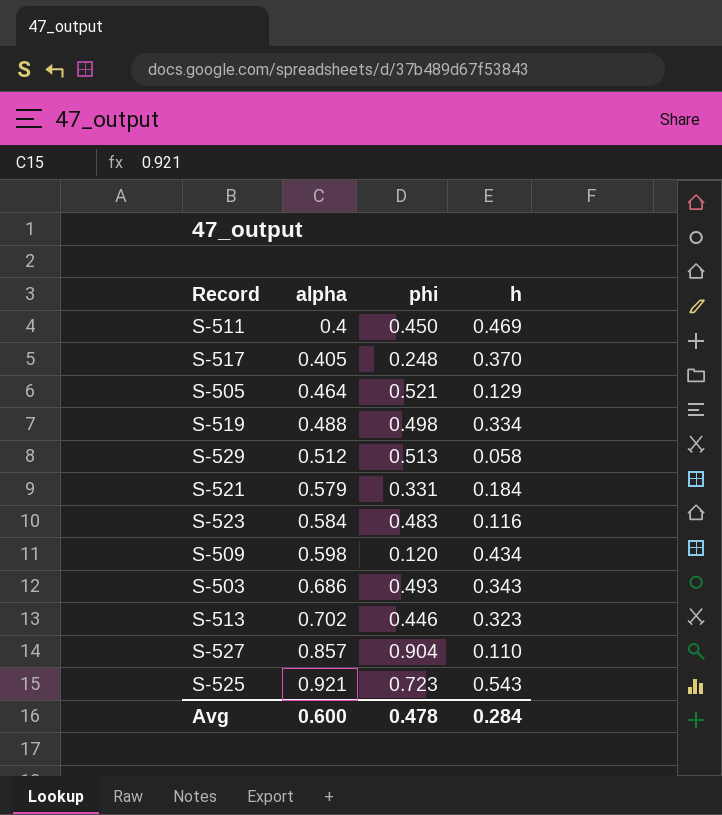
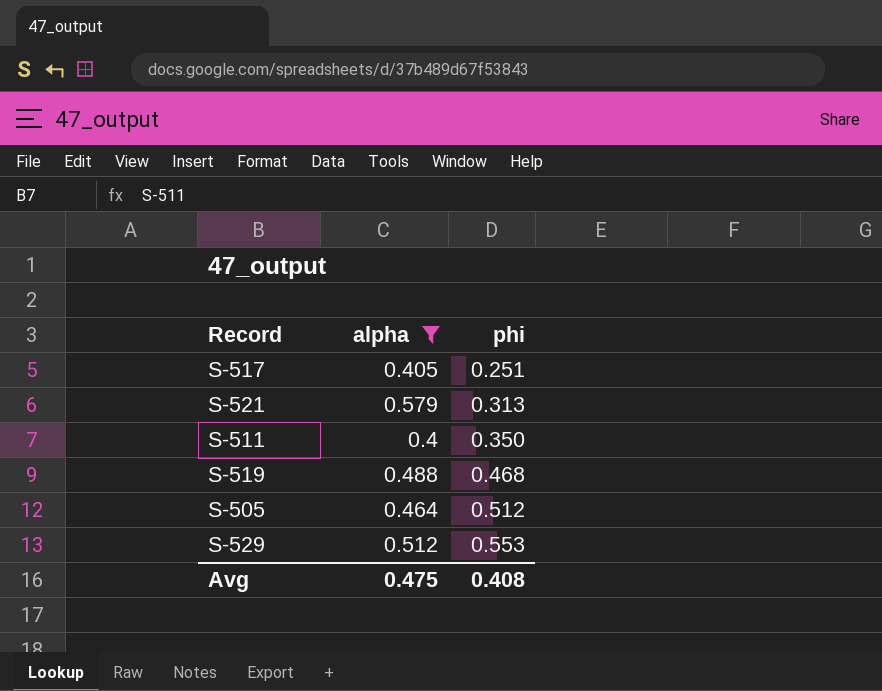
filter: none -> alpha <= 0.579
row order: alpha ascending -> phi ascending
column h | position: 4 -> none
S-517 | phi: 0.248 -> 0.251
S-521 | phi: 0.331 -> 0.313
S-511 | phi: 0.450 -> 0.350
S-519 | phi: 0.498 -> 0.468
S-505 | phi: 0.521 -> 0.512
S-529 | phi: 0.513 -> 0.553
Avg | alpha: 0.600 -> 0.475
Avg | phi: 0.478 -> 0.408

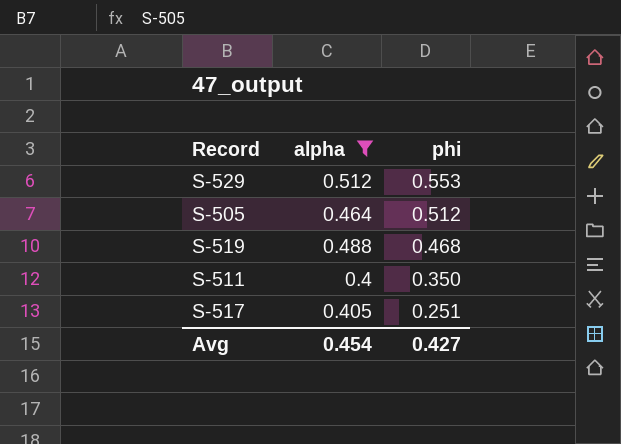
row order: phi ascending -> phi descending
row S-521: 0.579 | 0.313 -> none
Avg | alpha: 0.475 -> 0.454
Avg | phi: 0.408 -> 0.427

